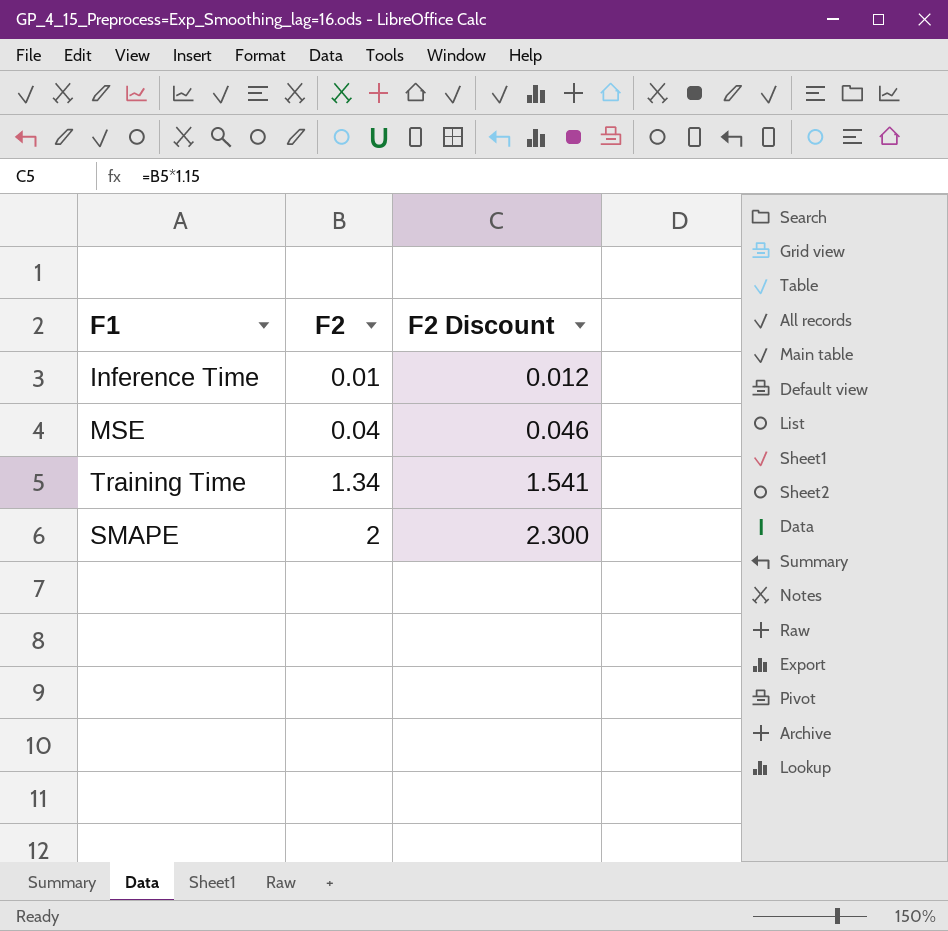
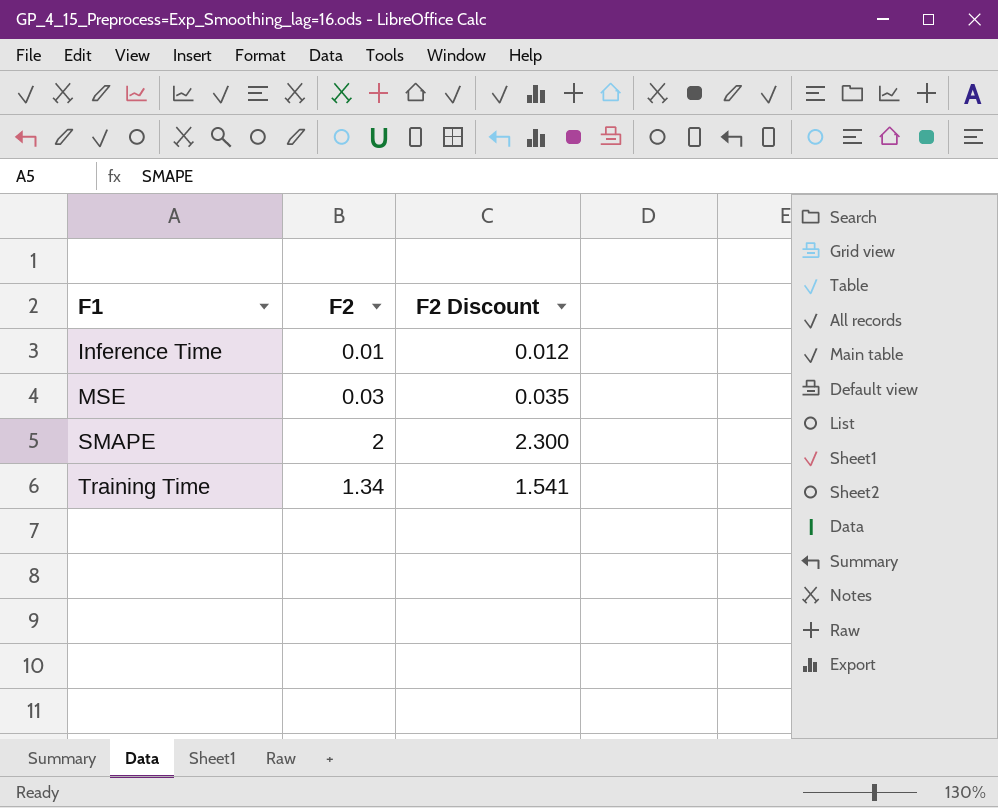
row order: F2 ascending -> F1 ascending
MSE | F2: 0.04 -> 0.03
MSE | F2 Discount: 0.046 -> 0.035

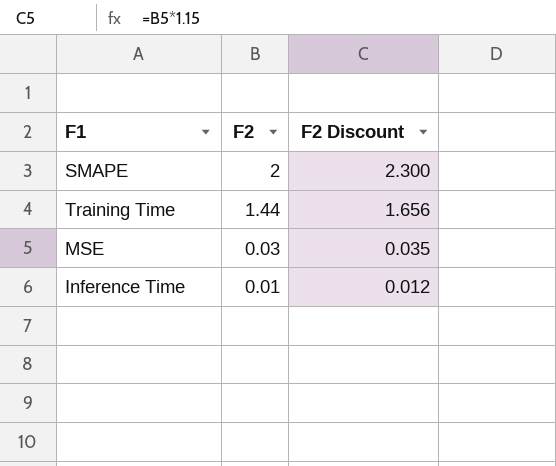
row order: F1 ascending -> F2 descending
Training Time | F2: 1.34 -> 1.44
Training Time | F2 Discount: 1.541 -> 1.656

